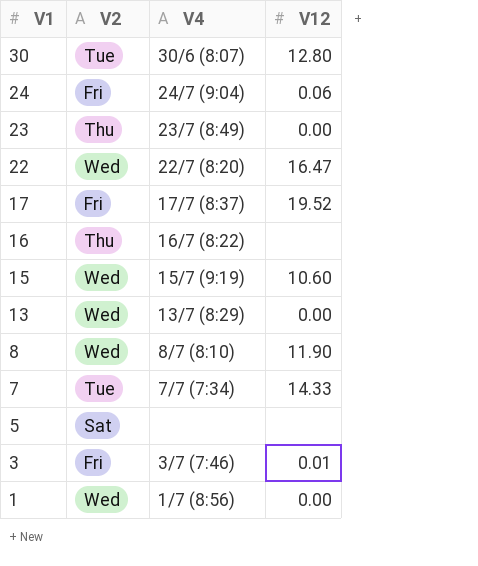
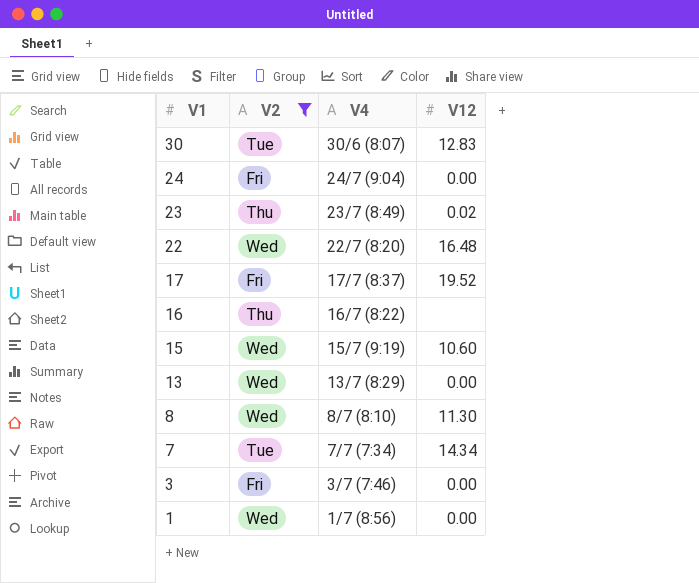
filter: none -> V2 != Sat
30 | V12: 12.80 -> 12.83
24 | V12: 0.06 -> 0.00
23 | V12: 0.00 -> 0.02
22 | V12: 16.47 -> 16.48
8 | V12: 11.90 -> 11.30
7 | V12: 14.33 -> 14.34
3 | V12: 0.01 -> 0.00

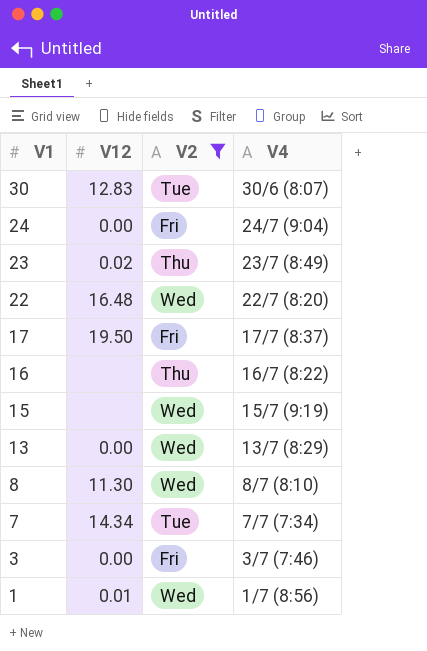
column V12 | position: 4 -> 2
17 | V12: 19.52 -> 19.50
15 | V12: 10.60 -> none
1 | V12: 0.00 -> 0.01

